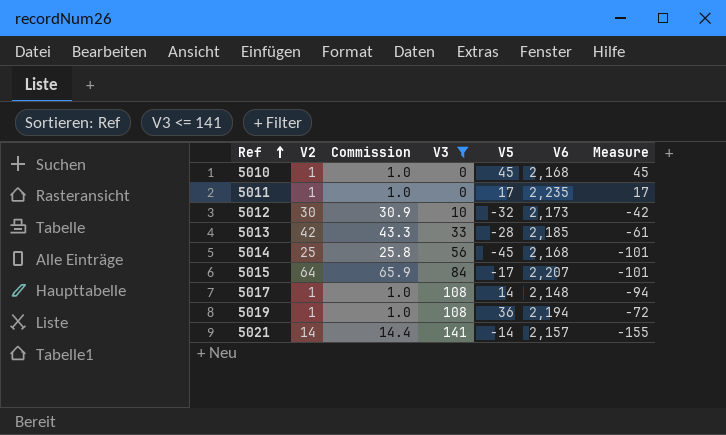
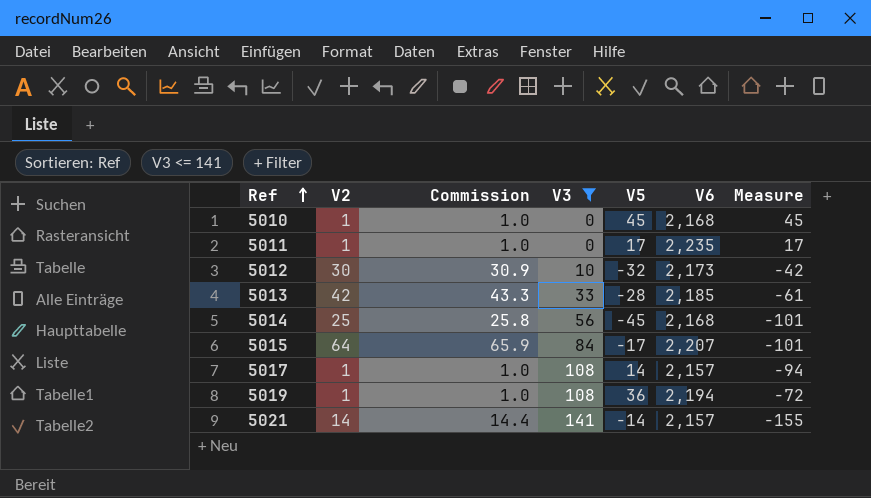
5017 | V6: 2,148 -> 2,157

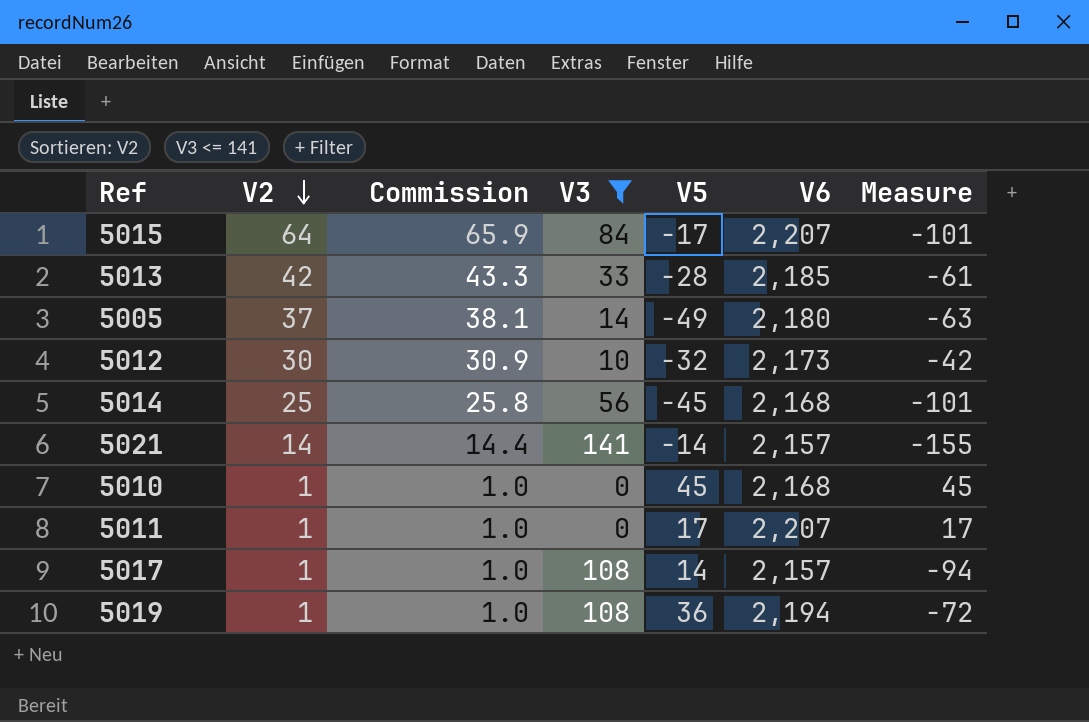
row order: Ref ascending -> V2 descending
row 5005: none -> 37 | 38.1 | 14 | -49 | 2,180 | -63
5011 | V6: 2,235 -> 2,207

